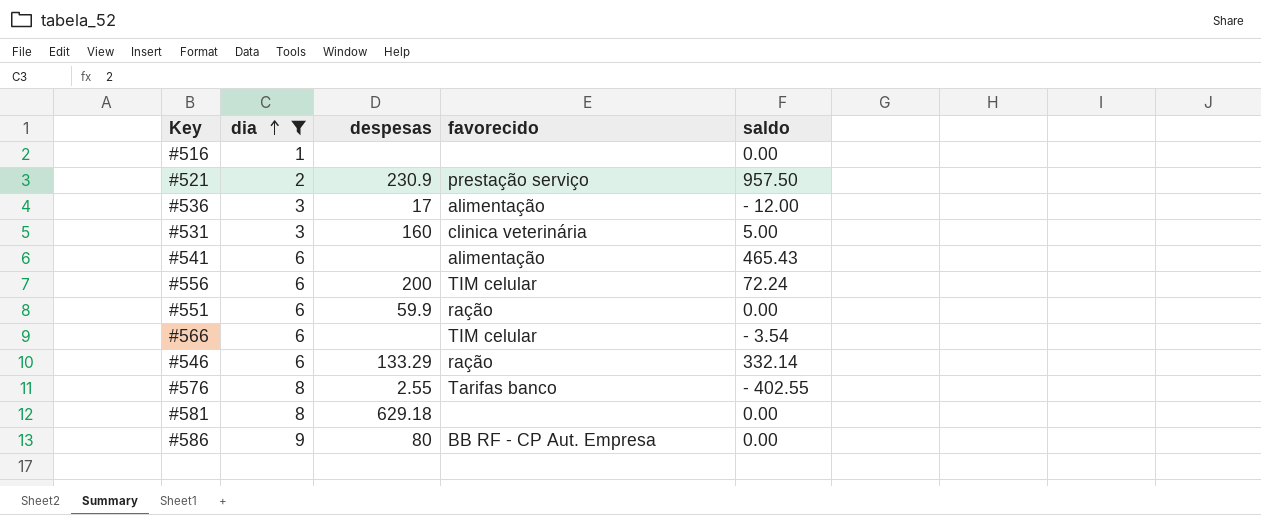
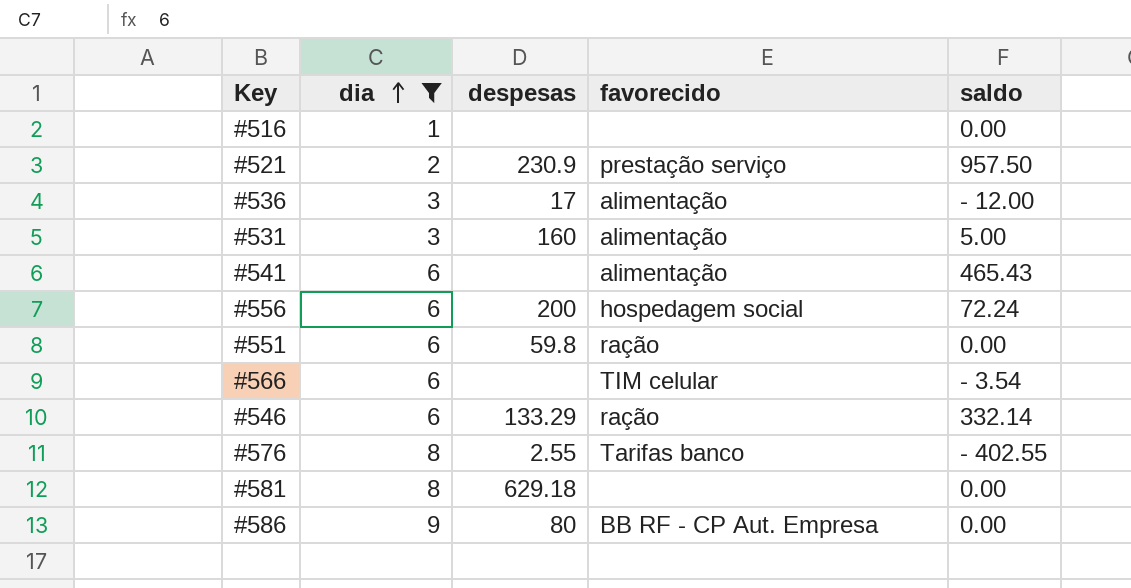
#531 | favorecido: clinica veterinária -> alimentação
#556 | favorecido: TIM celular -> hospedagem social
#551 | despesas: 59.9 -> 59.8

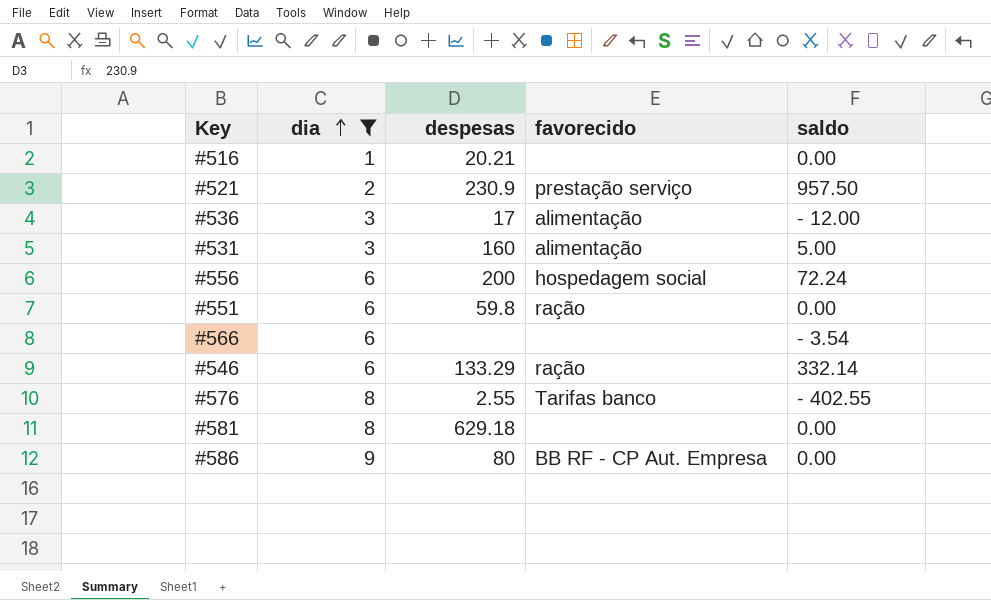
row #541: 6 | none | alimentação | 465.43 -> none
#516 | despesas: none -> 20.21
#566 | favorecido: TIM celular -> none

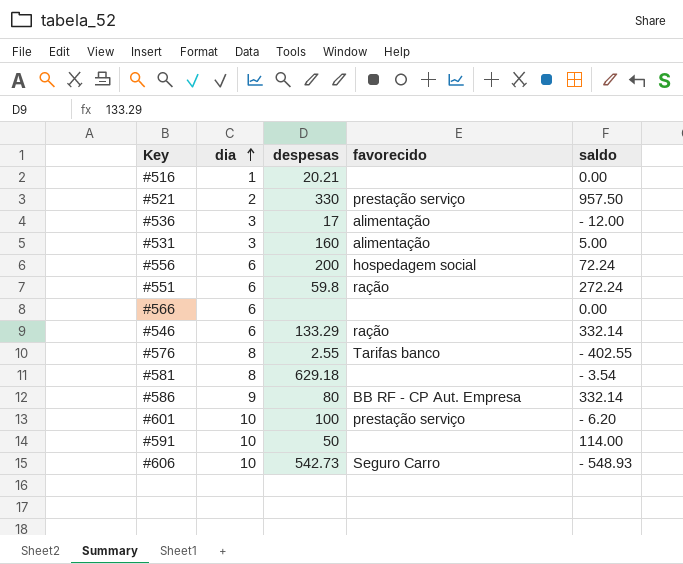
filter: dia != 10 -> none
#521 | despesas: 230.9 -> 330
#551 | saldo: 0.00 -> 272.24
#566 | saldo: - 3.54 -> 0.00
#581 | saldo: 0.00 -> - 3.54
#586 | saldo: 0.00 -> 332.14

